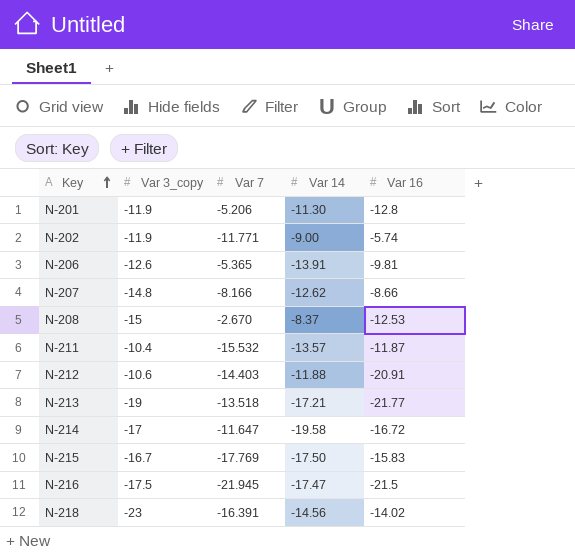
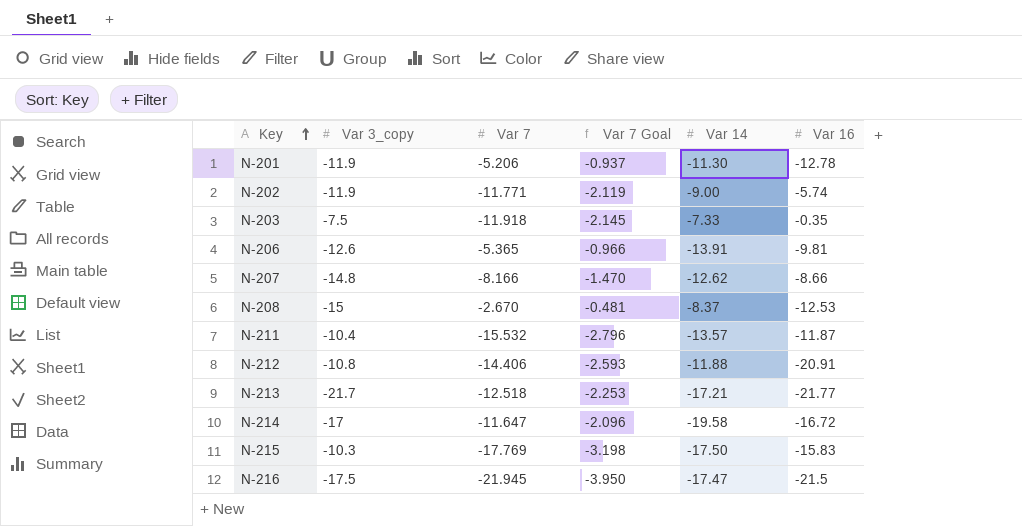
column Var 7 Goal | formula: none -> [Var 7] * 0.18
row N-218: -23 | -16.391 | -14.56 | -14.02 -> none
N-201 | Var 16: -12.8 -> -12.78
row N-203: none -> -7.5 | -11.918 | -2.145 | -7.33 | -0.35
N-212 | Var 3_copy: -10.6 -> -10.8
N-212 | Var 7: -14.403 -> -14.406
N-213 | Var 3_copy: -19 -> -21.7
N-213 | Var 7: -13.518 -> -12.518
N-215 | Var 3_copy: -16.7 -> -10.3

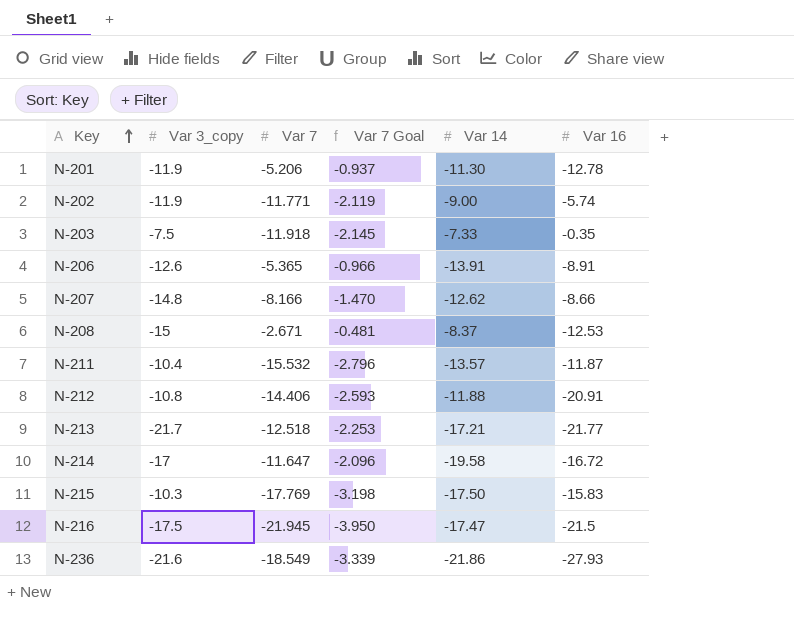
N-206 | Var 16: -9.81 -> -8.91
N-208 | Var 7: -2.670 -> -2.671
row N-236: none -> -21.6 | -18.549 | -3.339 | -21.86 | -27.93

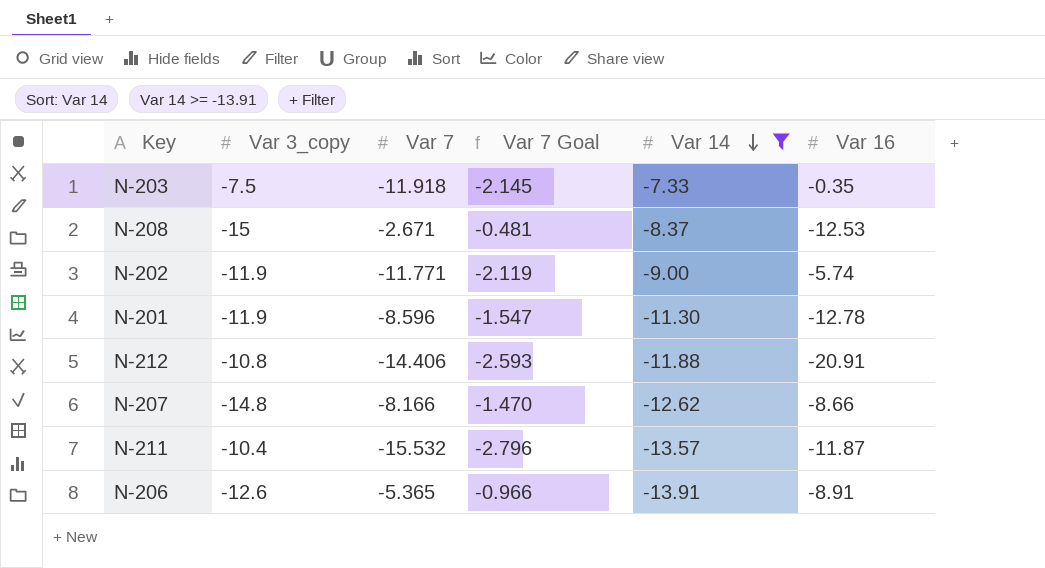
filter: none -> Var 14 >= -13.91
row order: Key ascending -> Var 14 descending
N-201 | Var 7: -5.206 -> -8.596
N-201 | Var 7 Goal: -0.937 -> -1.547

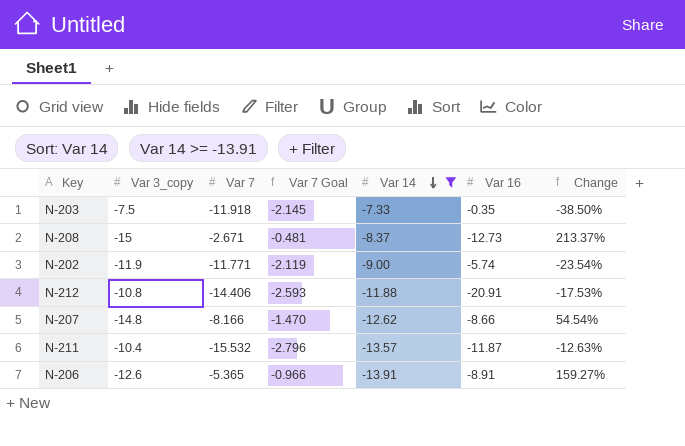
column Change | formula: none -> ([Var 14] - [Var 7]) / [Var 7]
row N-201: -11.9 | -8.596 | -1.547 | -11.30 | -12.78 -> none
N-208 | Var 16: -12.53 -> -12.73

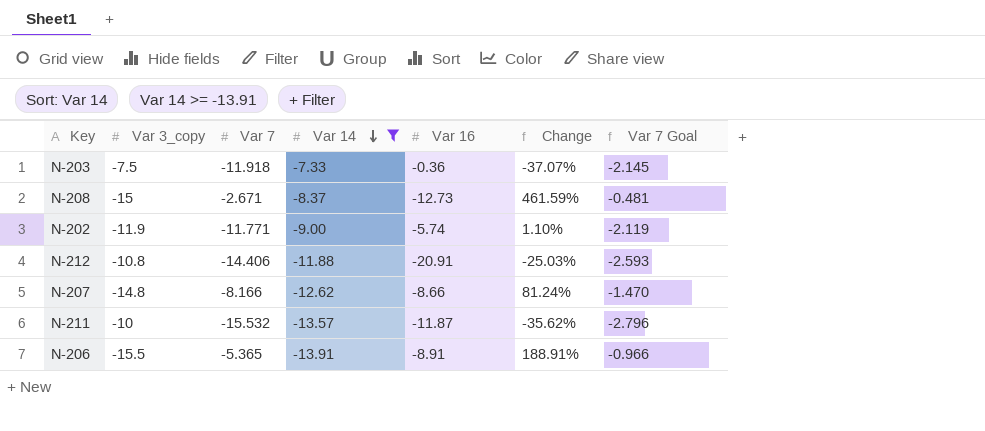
column Change | formula: ([Var 14] - [Var 7]) / [Var 7] -> ([Var 3_copy] - [Var 7]) / [Var 7]
column Var 7 Goal | position: 4 -> 7
N-203 | Var 16: -0.35 -> -0.36
N-211 | Var 3_copy: -10.4 -> -10
N-206 | Var 3_copy: -12.6 -> -15.5

